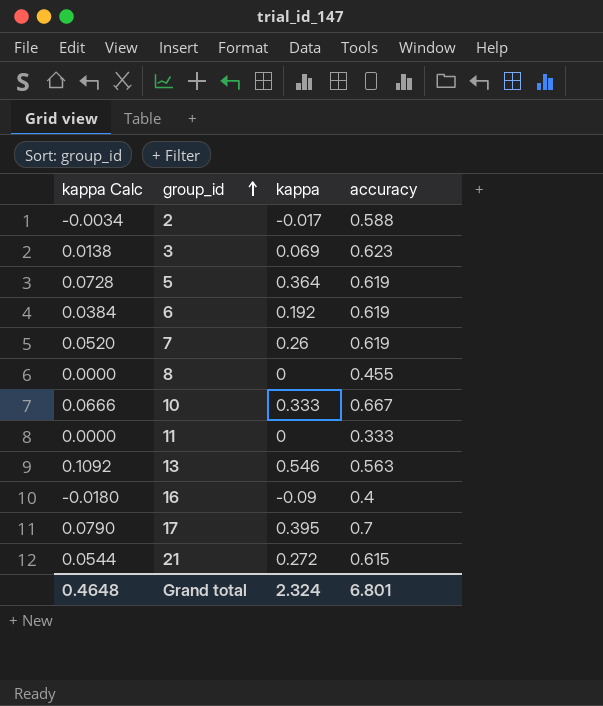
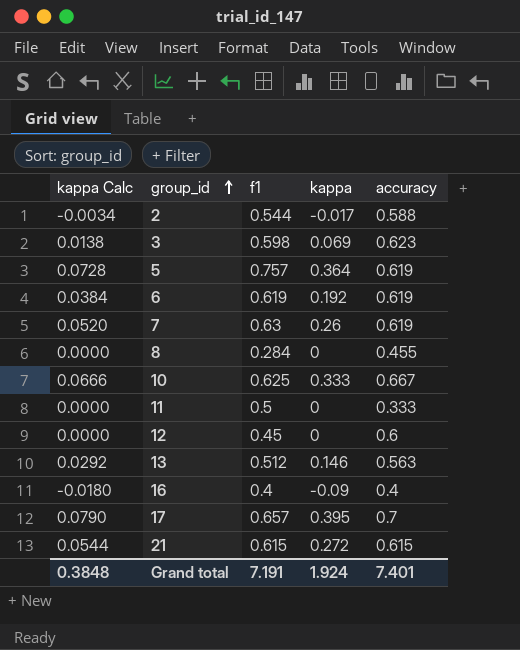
column f1 | position: none -> 3
row 12: none -> 0.0000 | 0.45 | 0 | 0.6
13 | kappa Calc: 0.1092 -> 0.0292
13 | kappa: 0.546 -> 0.146
Grand total | kappa Calc: 0.4648 -> 0.3848
Grand total | kappa: 2.324 -> 1.924
Grand total | accuracy: 6.801 -> 7.401

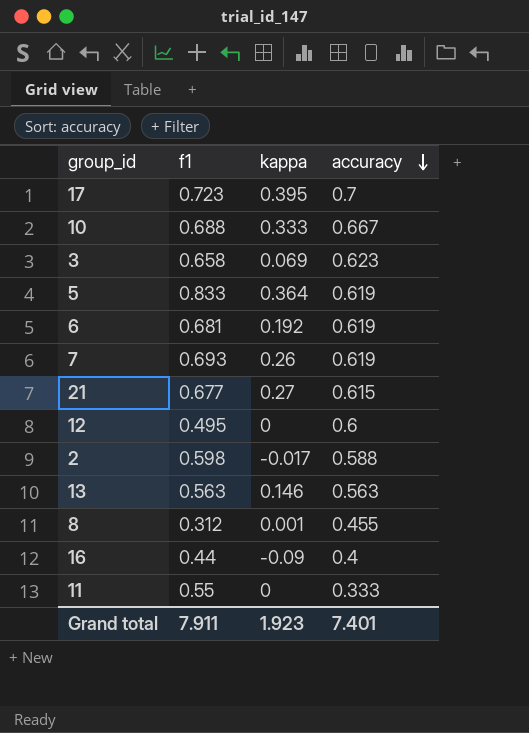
row order: group_id ascending -> accuracy descending
column kappa Calc | formula: [kappa] * 0.2 -> none
17 | f1: 0.657 -> 0.723
10 | f1: 0.625 -> 0.688
3 | f1: 0.598 -> 0.658
5 | f1: 0.757 -> 0.833
6 | f1: 0.619 -> 0.681
7 | f1: 0.63 -> 0.693
21 | f1: 0.615 -> 0.677
21 | kappa: 0.272 -> 0.27
12 | f1: 0.45 -> 0.495
2 | f1: 0.544 -> 0.598
13 | f1: 0.512 -> 0.563
8 | f1: 0.284 -> 0.312
8 | kappa: 0 -> 0.001
16 | f1: 0.4 -> 0.44
11 | f1: 0.5 -> 0.55
Grand total | f1: 7.191 -> 7.911
Grand total | kappa: 1.924 -> 1.923

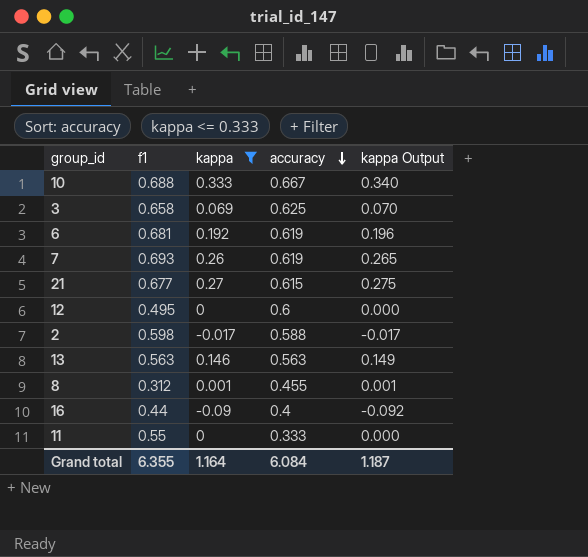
filter: none -> kappa <= 0.333
column kappa Output | formula: none -> [kappa] * 1.02
3 | accuracy: 0.623 -> 0.625
Grand total | f1: 7.911 -> 6.355
Grand total | kappa: 1.923 -> 1.164
Grand total | accuracy: 7.401 -> 6.084

